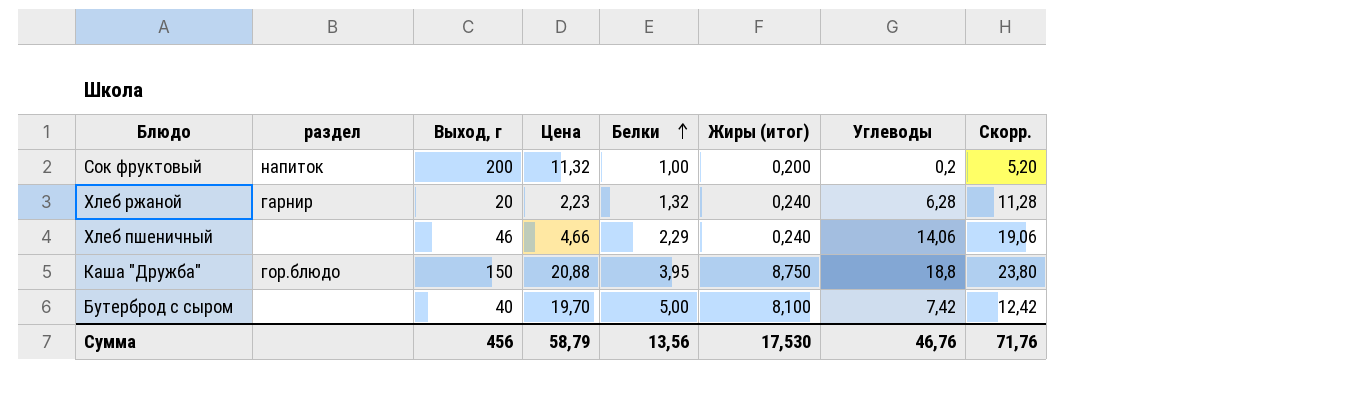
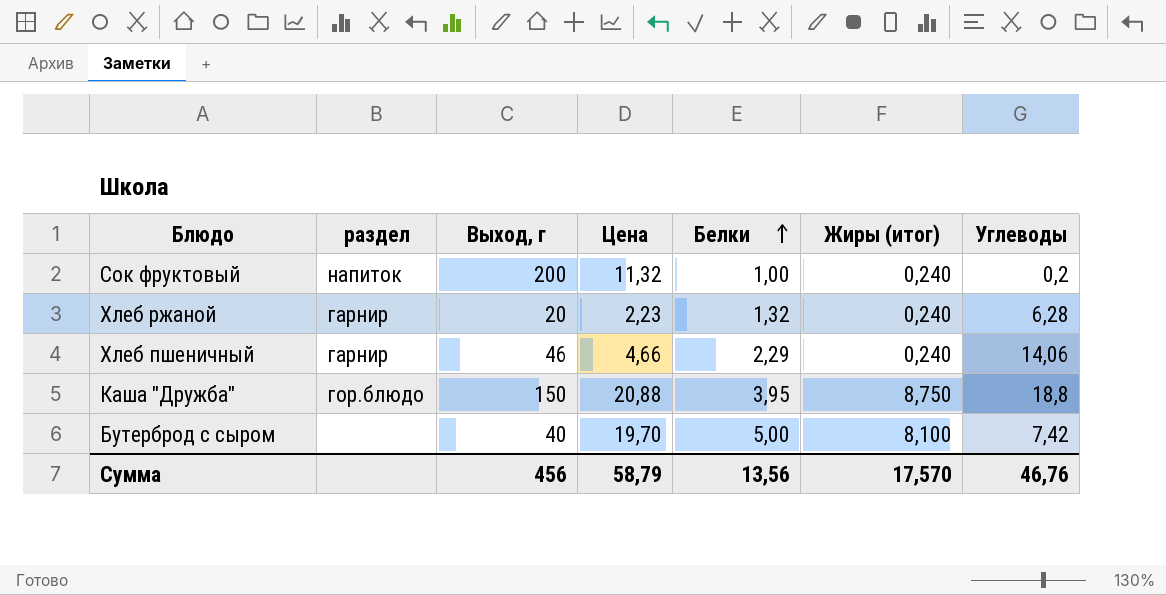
column Скорр. | formula: [Углеводы] + 5 -> none
Сок фруктовый | Жиры (итог): 0,200 -> 0,240
Хлеб пшеничный | раздел: none -> гарнир
Сумма | Жиры (итог): 17,530 -> 17,570

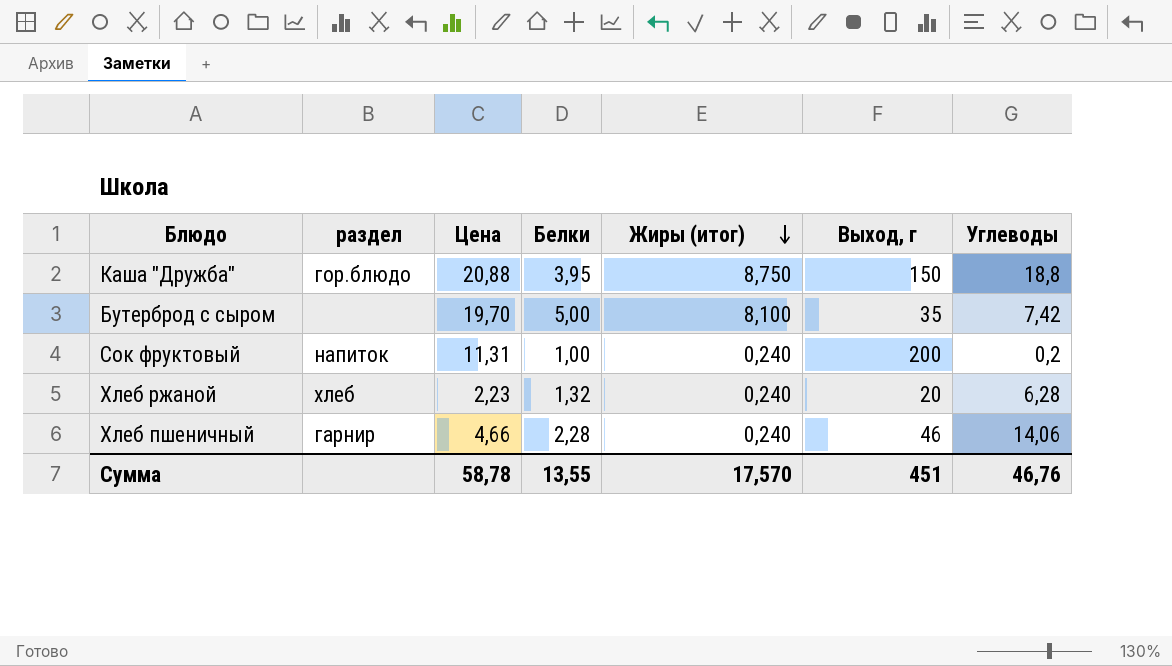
row order: Белки ascending -> Жиры (итог) descending
column Выход, г | position: 3 -> 6
Бутерброд с сыром | Выход, г: 40 -> 35
Сок фруктовый | Цена: 11,32 -> 11,31
Хлеб ржаной | раздел: гарнир -> хлеб
Хлеб пшеничный | Белки: 2,29 -> 2,28
Сумма | Цена: 58,79 -> 58,78
Сумма | Белки: 13,56 -> 13,55
Сумма | Выход, г: 456 -> 451

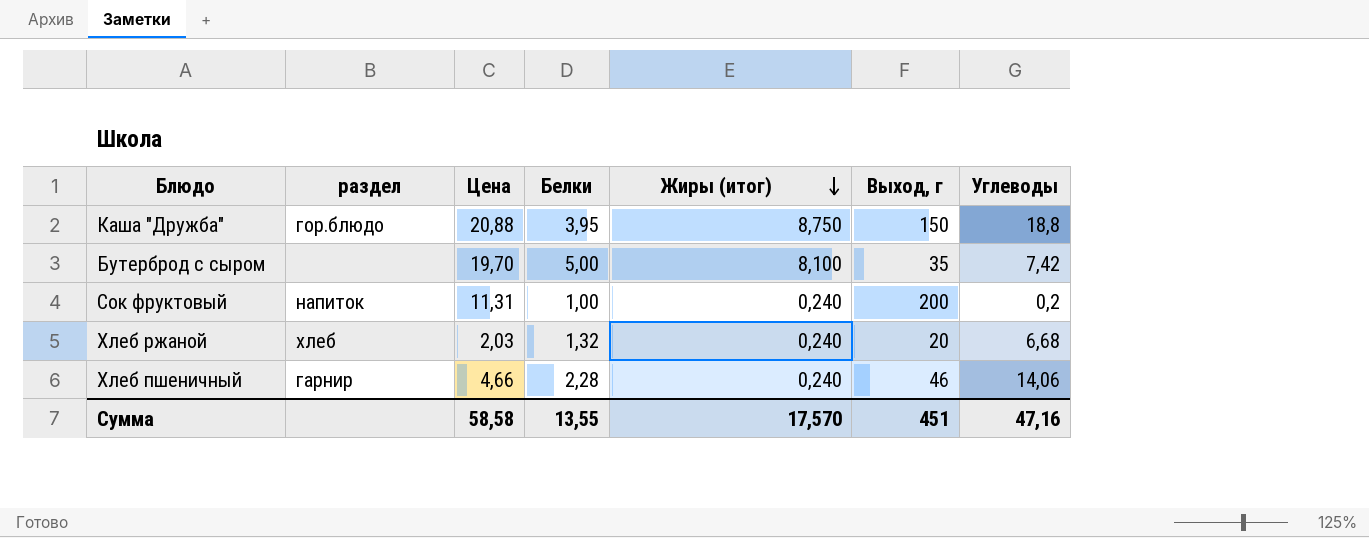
Хлеб ржаной | Цена: 2,23 -> 2,03
Хлеб ржаной | Углеводы: 6,28 -> 6,68
Сумма | Цена: 58,78 -> 58,58
Сумма | Углеводы: 46,76 -> 47,16

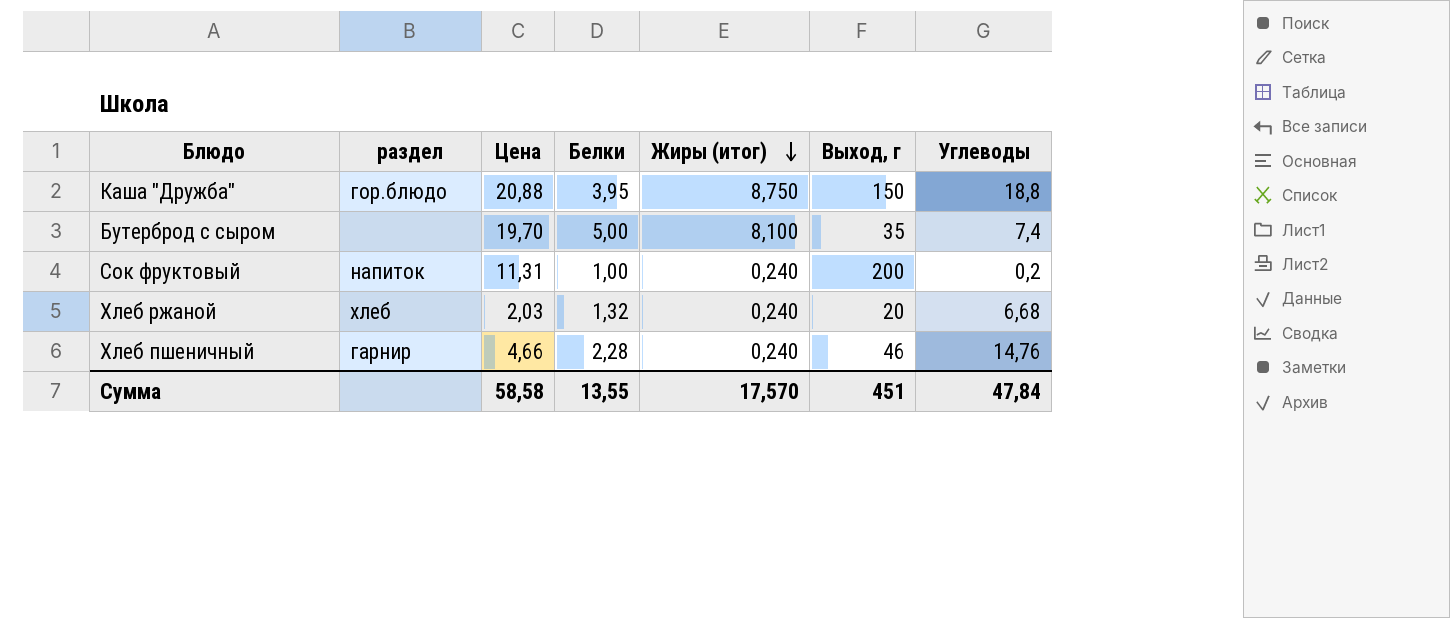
Бутерброд с сыром | Углеводы: 7,42 -> 7,4
Хлеб пшеничный | Углеводы: 14,06 -> 14,76
Сумма | Углеводы: 47,16 -> 47,84

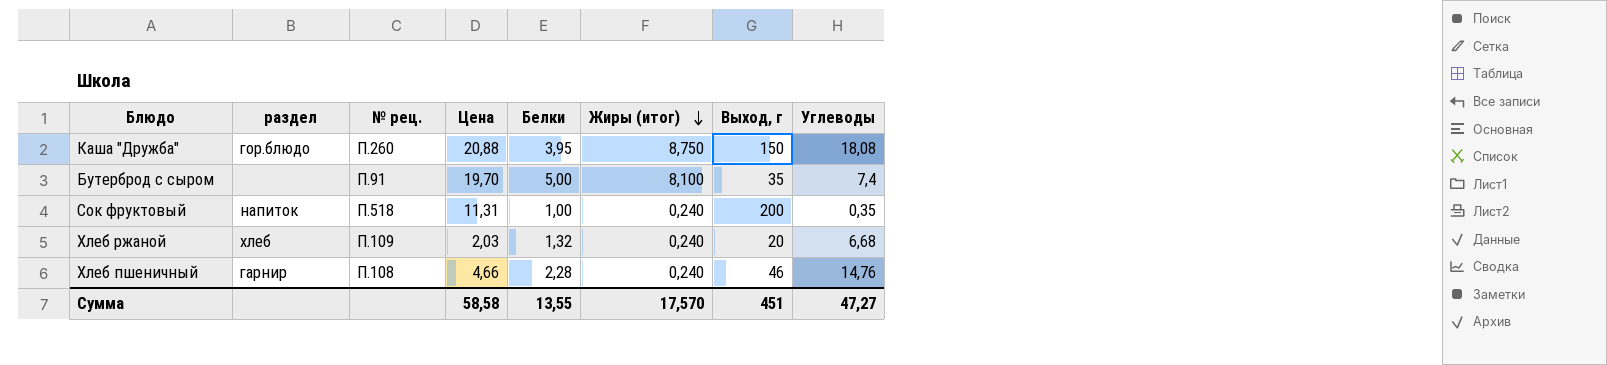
column № рец. | position: none -> 3
Каша "Дружба" | Углеводы: 18,8 -> 18,08
Сок фруктовый | Углеводы: 0,2 -> 0,35
Сумма | Углеводы: 47,84 -> 47,27

